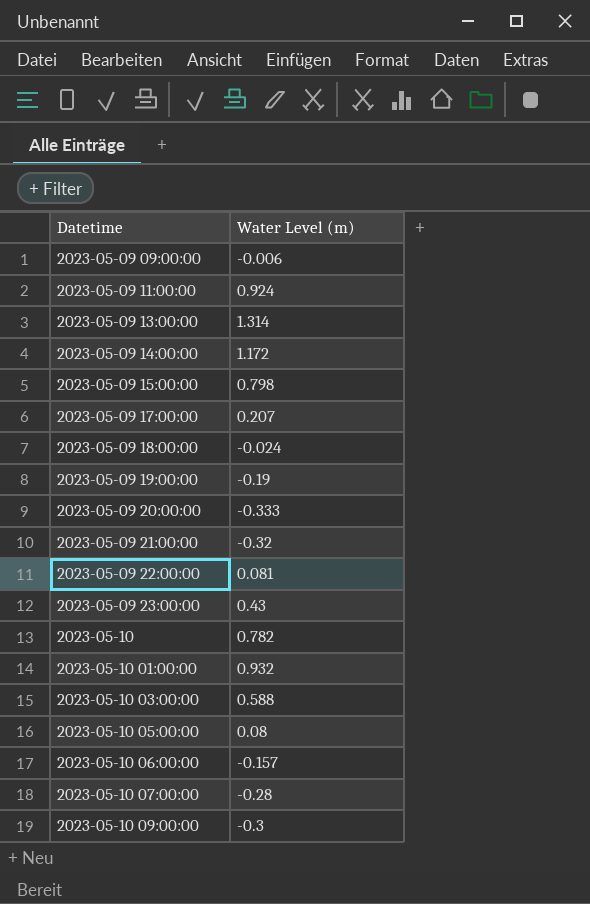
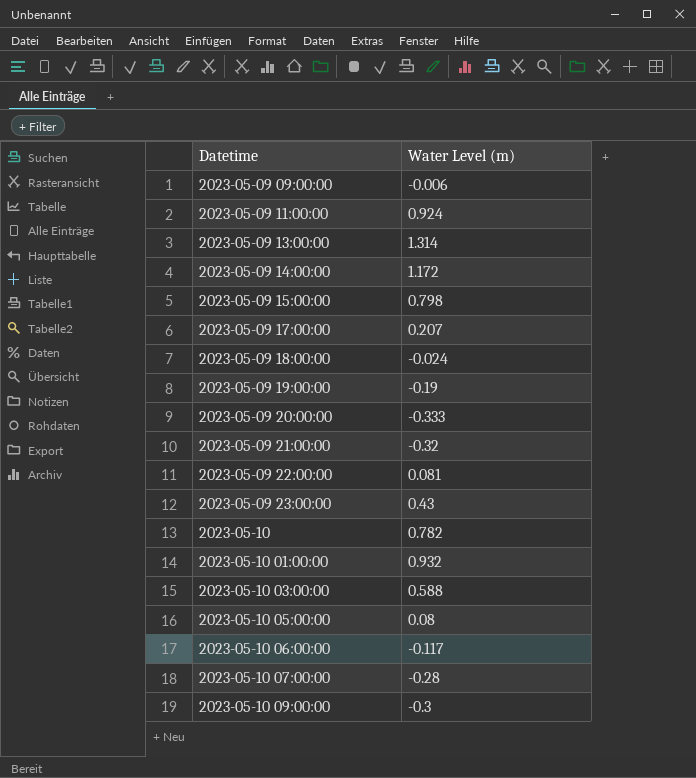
2023-05-10 06:00:00 | Water Level (m): -0.157 -> -0.117

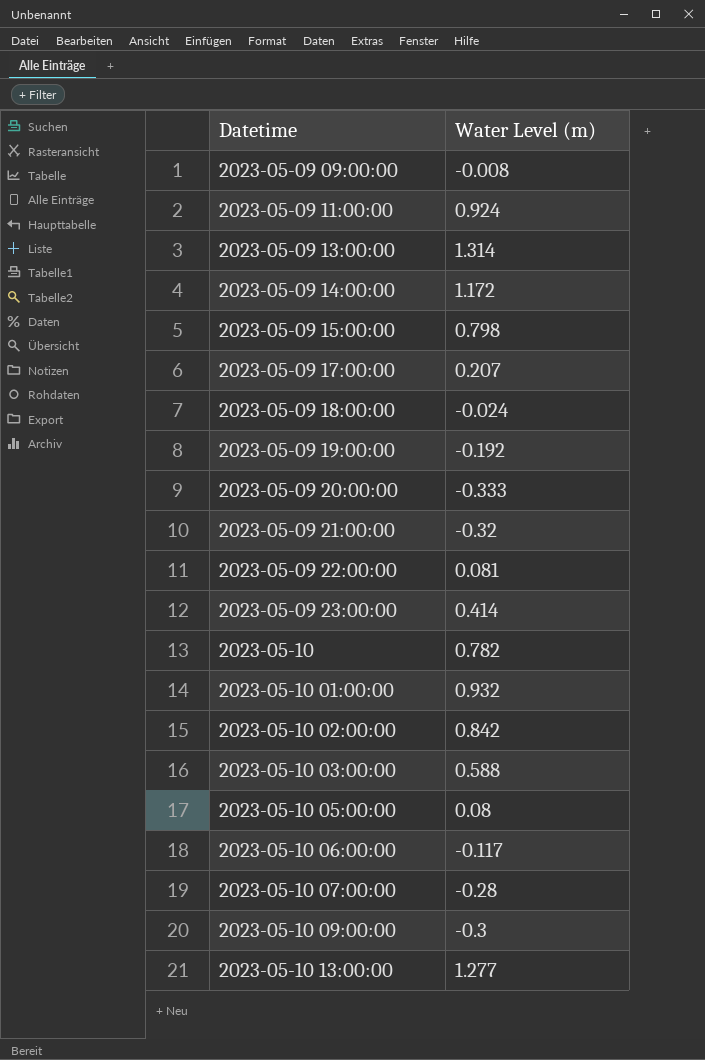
2023-05-09 09:00:00 | Water Level (m): -0.006 -> -0.008
2023-05-09 19:00:00 | Water Level (m): -0.19 -> -0.192
2023-05-09 23:00:00 | Water Level (m): 0.43 -> 0.414
row 2023-05-10 02:00:00: none -> 0.842
row 2023-05-10 13:00:00: none -> 1.277

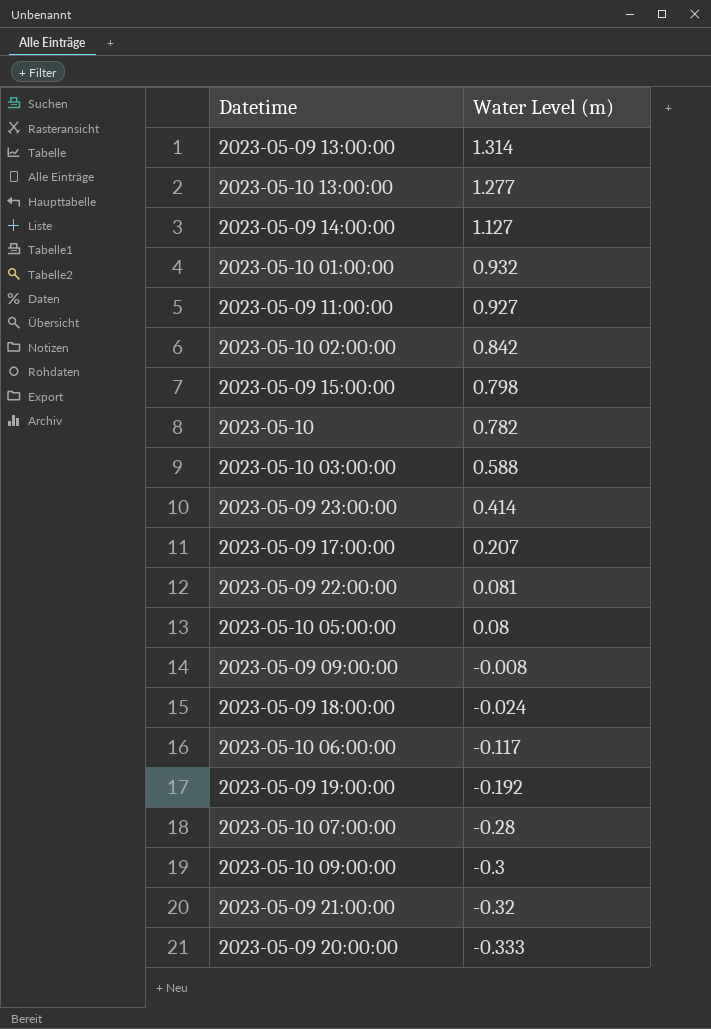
row order: Datetime ascending -> Water Level (m) descending
2023-05-09 14:00:00 | Water Level (m): 1.172 -> 1.127
2023-05-09 11:00:00 | Water Level (m): 0.924 -> 0.927

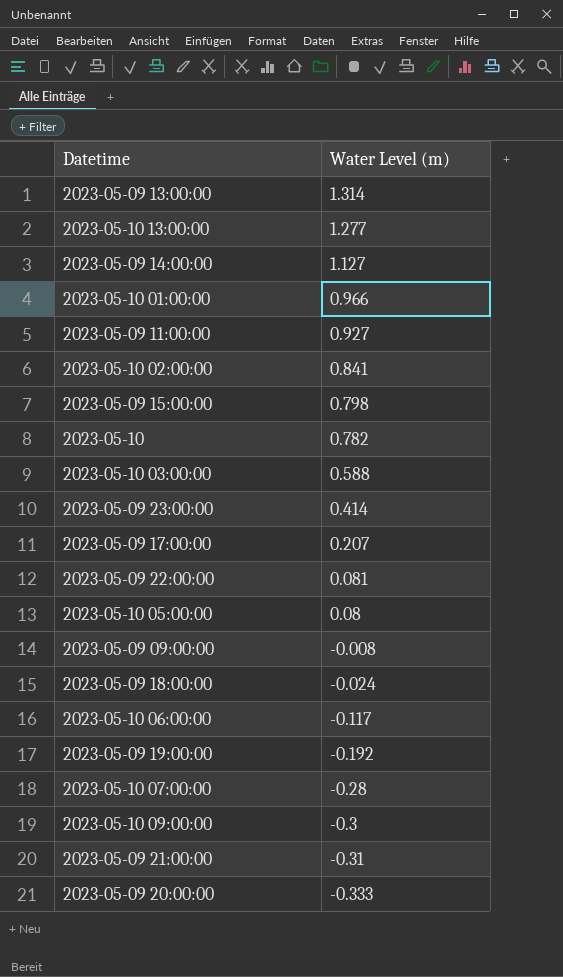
2023-05-10 01:00:00 | Water Level (m): 0.932 -> 0.966
2023-05-10 02:00:00 | Water Level (m): 0.842 -> 0.841
2023-05-09 21:00:00 | Water Level (m): -0.32 -> -0.31

